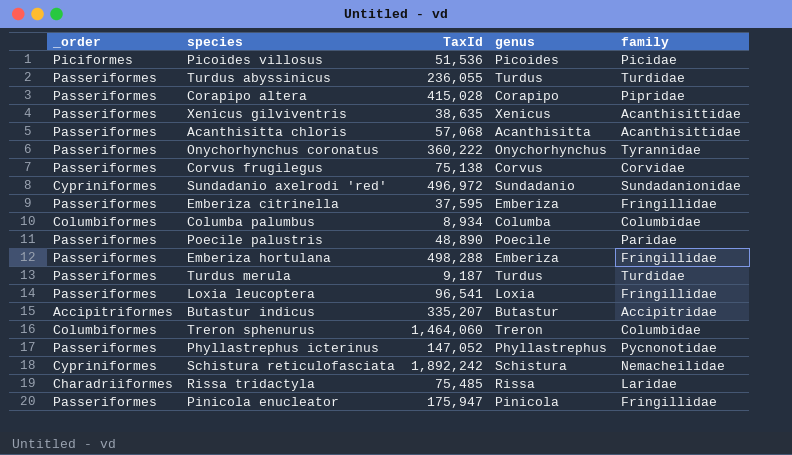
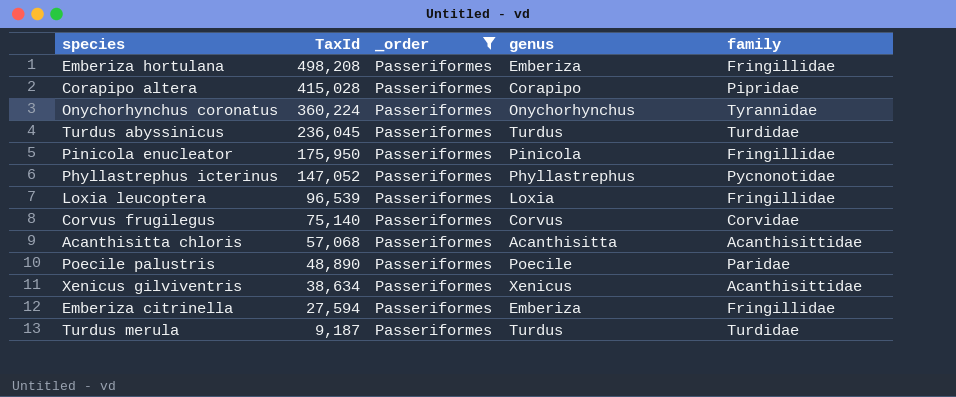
filter: none -> _order = Passeriformes
row order: none -> TaxId descending
column _order | position: 1 -> 3
Emberiza hortulana | TaxId: 498,288 -> 498,208
Onychorhynchus coronatus | TaxId: 360,222 -> 360,224
Turdus abyssinicus | TaxId: 236,055 -> 236,045
Pinicola enucleator | TaxId: 175,947 -> 175,950
Loxia leucoptera | TaxId: 96,541 -> 96,539
Corvus frugilegus | TaxId: 75,138 -> 75,140
Xenicus gilviventris | TaxId: 38,635 -> 38,634
Emberiza citrinella | TaxId: 37,595 -> 27,594

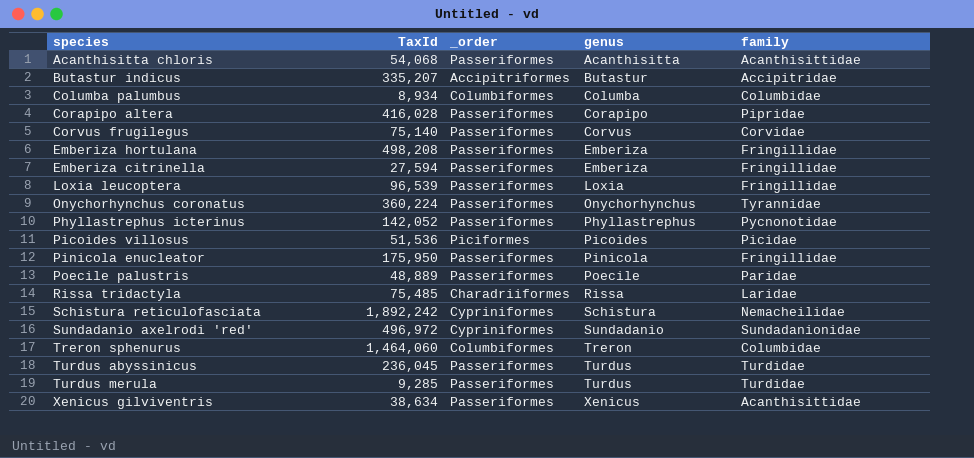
filter: _order = Passeriformes -> none
row order: TaxId descending -> genus ascending
Acanthisitta chloris | TaxId: 57,068 -> 54,068
Corapipo altera | TaxId: 415,028 -> 416,028
Phyllastrephus icterinus | TaxId: 147,052 -> 142,052
Poecile palustris | TaxId: 48,890 -> 48,889
Turdus merula | TaxId: 9,187 -> 9,285

